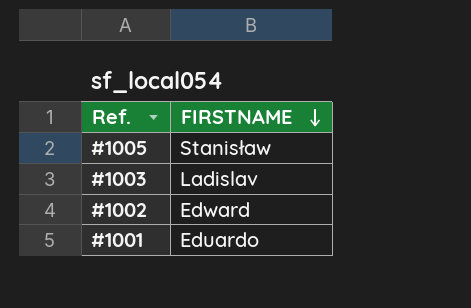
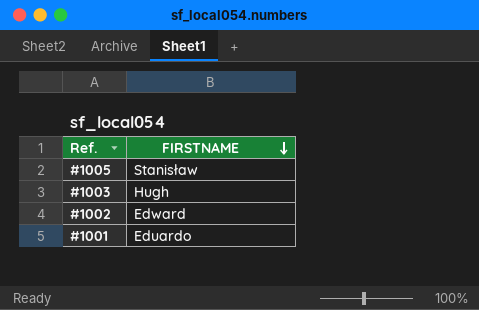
#1003 | FIRSTNAME: Ladislav -> Hugh

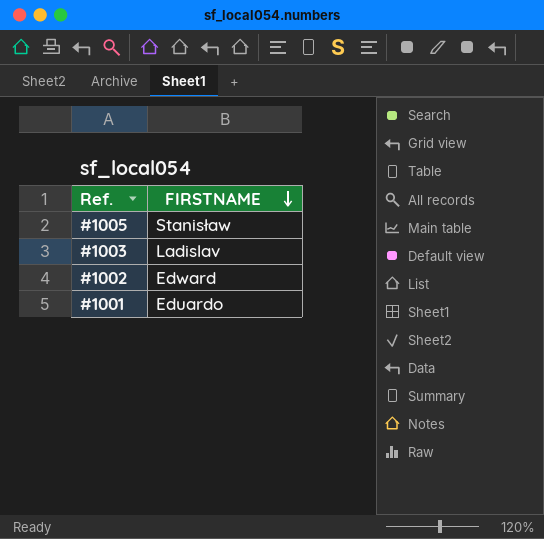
#1003 | FIRSTNAME: Hugh -> Ladislav

